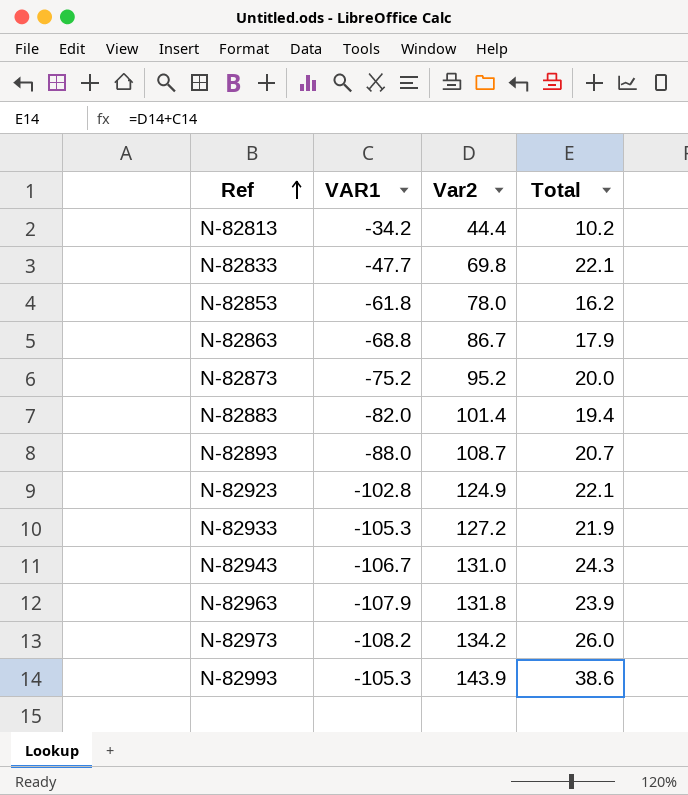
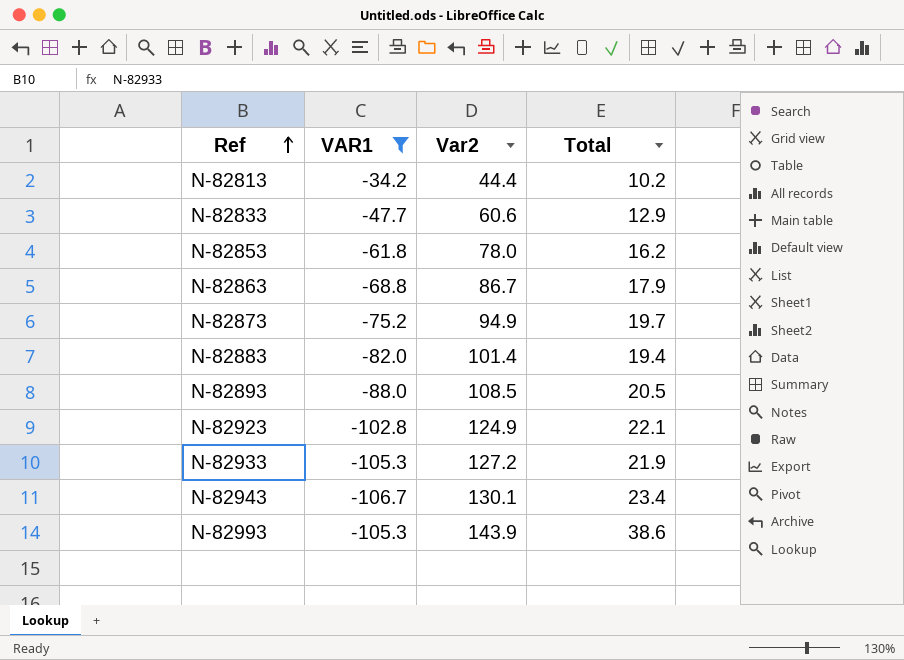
filter: none -> VAR1 >= -106.7
N-82833 | Var2: 69.8 -> 60.6
N-82833 | Total: 22.1 -> 12.9
N-82873 | Var2: 95.2 -> 94.9
N-82873 | Total: 20.0 -> 19.7
N-82893 | Var2: 108.7 -> 108.5
N-82893 | Total: 20.7 -> 20.5
N-82943 | Var2: 131.0 -> 130.1
N-82943 | Total: 24.3 -> 23.4

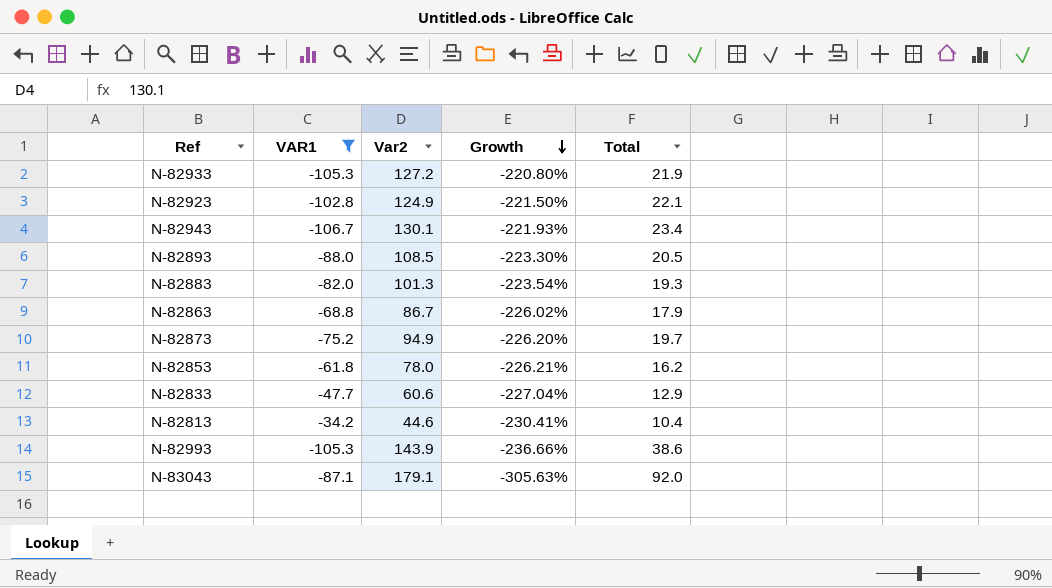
row order: Ref ascending -> Growth descending
column Growth | formula: none -> ([Var2] - [VAR1]) / [VAR1]
N-82883 | Var2: 101.4 -> 101.3
N-82883 | Total: 19.4 -> 19.3
N-82813 | Var2: 44.4 -> 44.6
N-82813 | Total: 10.2 -> 10.4
row N-83043: none -> -87.1 | 179.1 | -305.63% | 92.0

